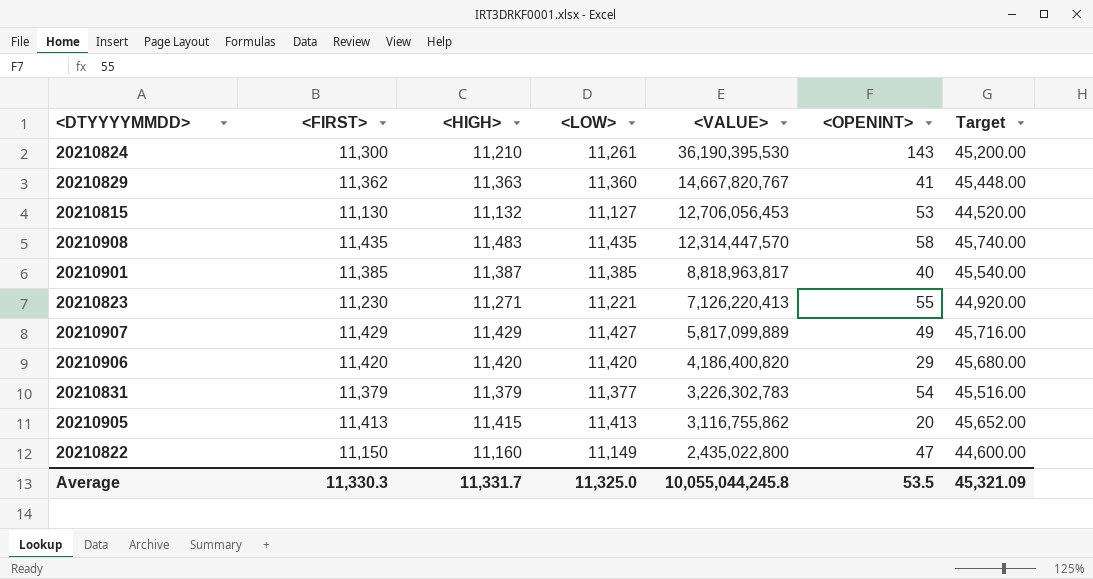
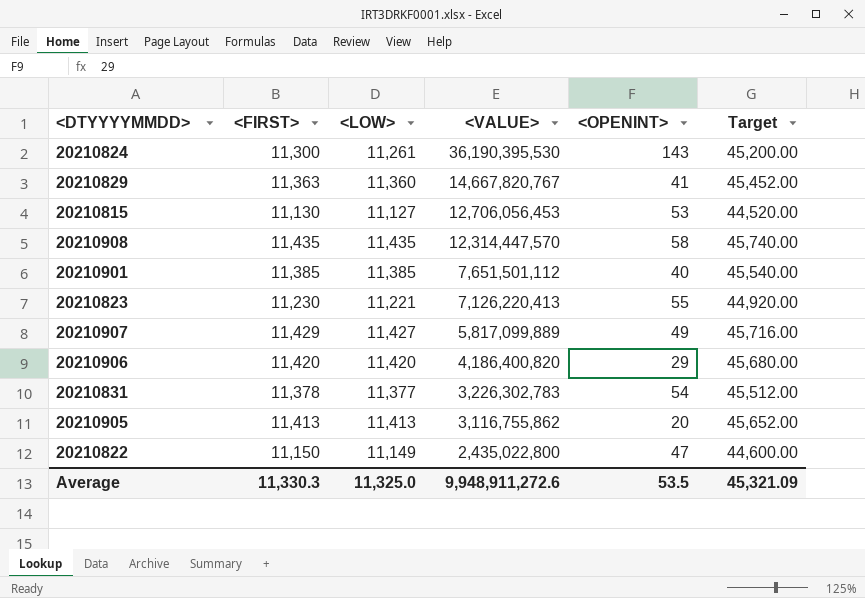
column <HIGH> | position: 3 -> none
20210829 | <FIRST>: 11,362 -> 11,363
20210829 | Target: 45,448.00 -> 45,452.00
20210901 | <VALUE>: 8,818,963,817 -> 7,651,501,112
20210831 | <FIRST>: 11,379 -> 11,378
20210831 | Target: 45,516.00 -> 45,512.00
Average | <VALUE>: 10,055,044,245.8 -> 9,948,911,272.6

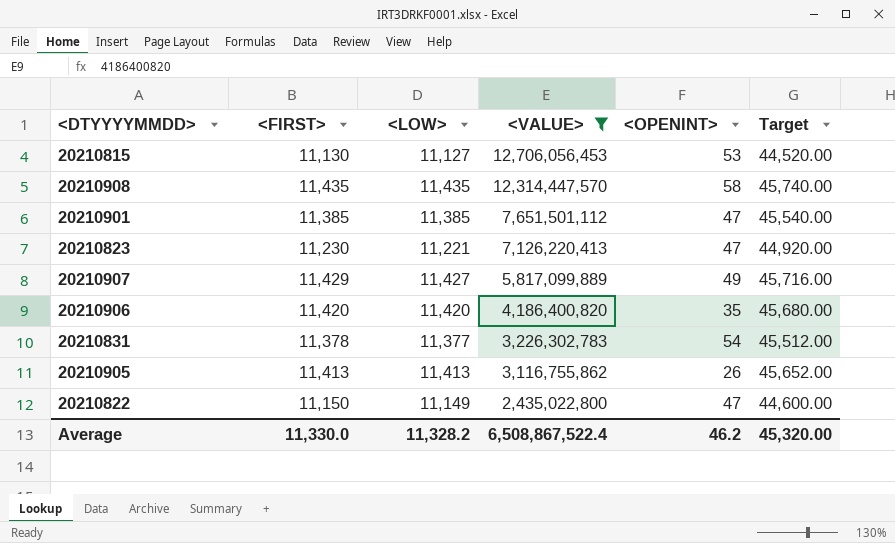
filter: none -> <VALUE> <= 12,706,056,453
20210901 | <OPENINT>: 40 -> 47
20210823 | <OPENINT>: 55 -> 47
20210906 | <OPENINT>: 29 -> 35
20210905 | <OPENINT>: 20 -> 26
Average | <FIRST>: 11,330.3 -> 11,330.0
Average | <LOW>: 11,325.0 -> 11,328.2
Average | <VALUE>: 9,948,911,272.6 -> 6,508,867,522.4
Average | <OPENINT>: 53.5 -> 46.2
Average | Target: 45,321.09 -> 45,320.00

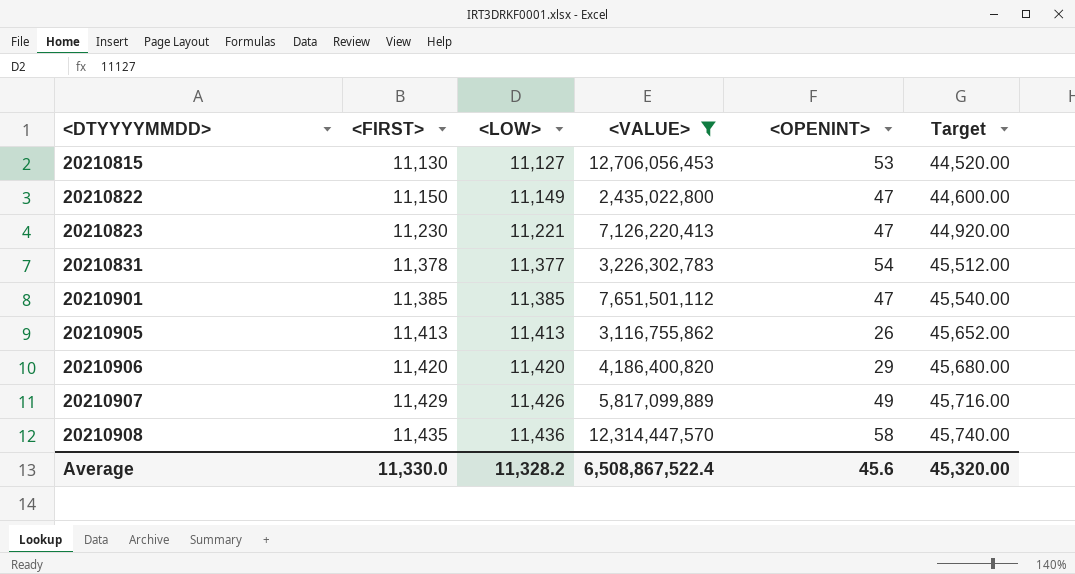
row order: <VALUE> descending -> <DTYYYYMMDD> ascending
20210906 | <OPENINT>: 35 -> 29
20210907 | <LOW>: 11,427 -> 11,426
20210908 | <LOW>: 11,435 -> 11,436
Average | <OPENINT>: 46.2 -> 45.6

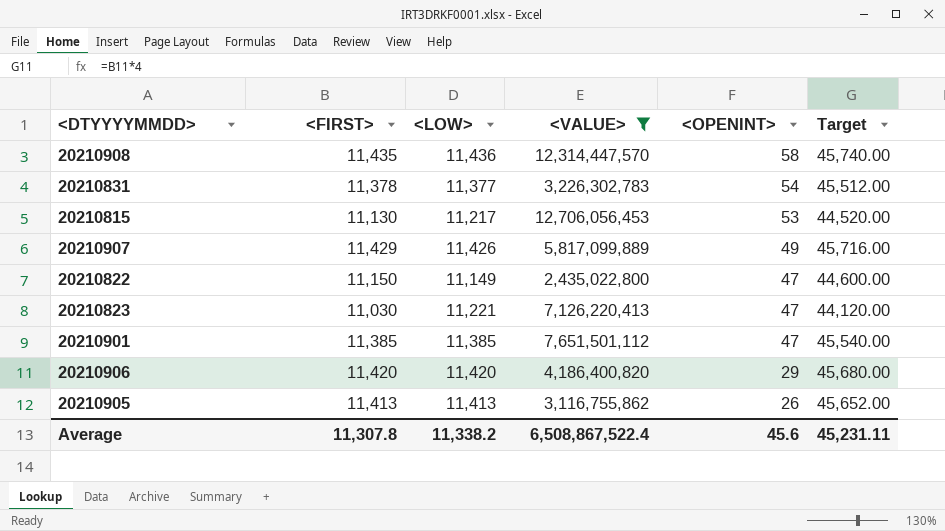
row order: <DTYYYYMMDD> ascending -> <OPENINT> descending
20210815 | <LOW>: 11,127 -> 11,217
20210823 | <FIRST>: 11,230 -> 11,030
20210823 | Target: 44,920.00 -> 44,120.00
Average | <FIRST>: 11,330.0 -> 11,307.8
Average | <LOW>: 11,328.2 -> 11,338.2
Average | Target: 45,320.00 -> 45,231.11

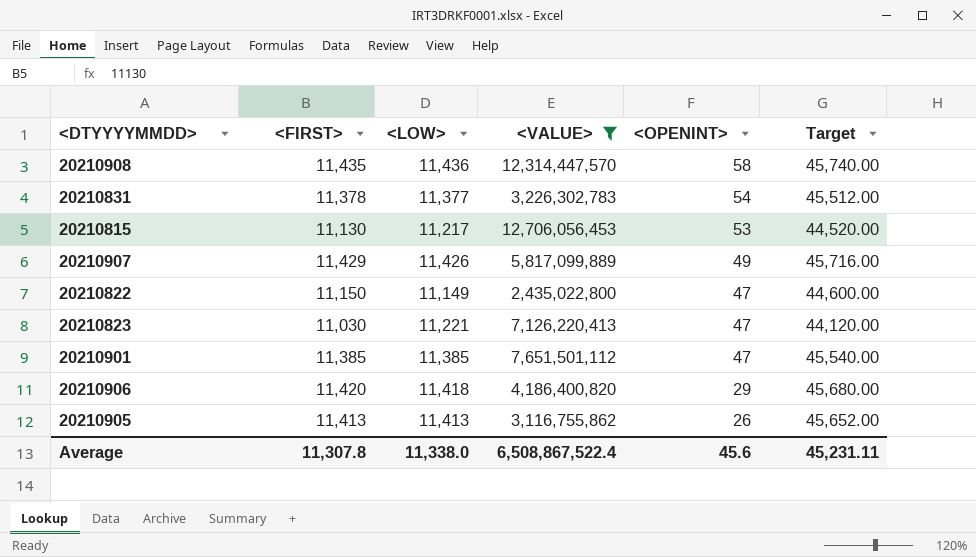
20210906 | <LOW>: 11,420 -> 11,418
Average | <LOW>: 11,338.2 -> 11,338.0

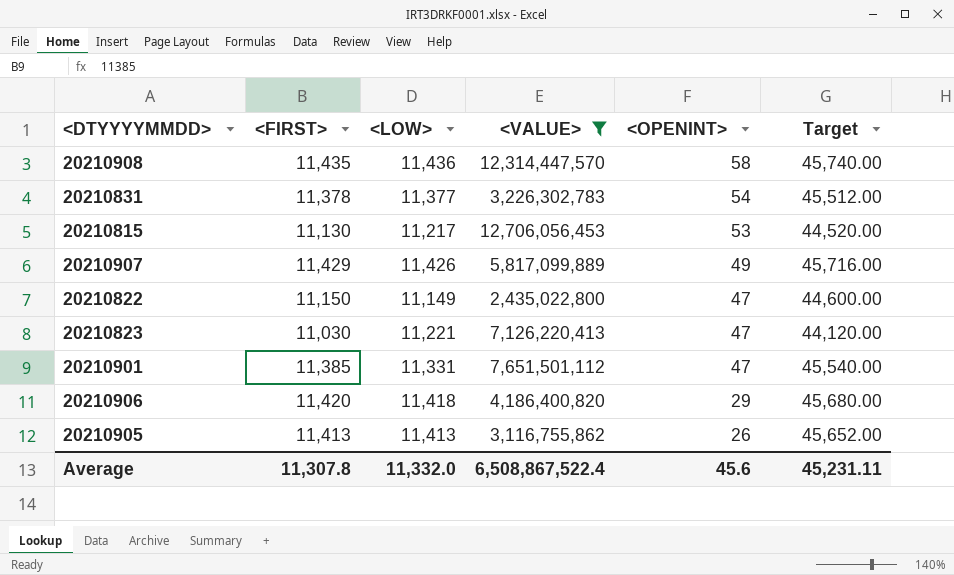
20210901 | <LOW>: 11,385 -> 11,331
Average | <LOW>: 11,338.0 -> 11,332.0

